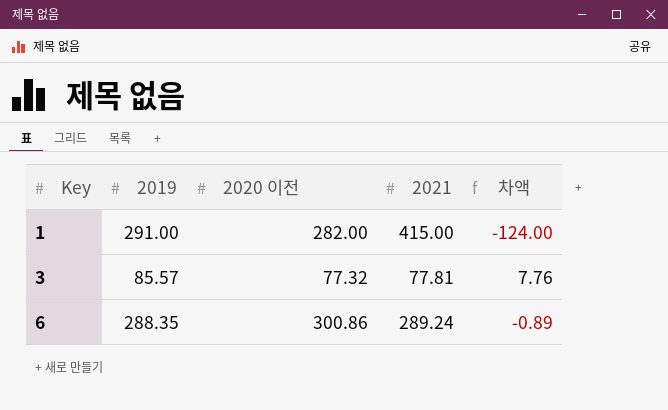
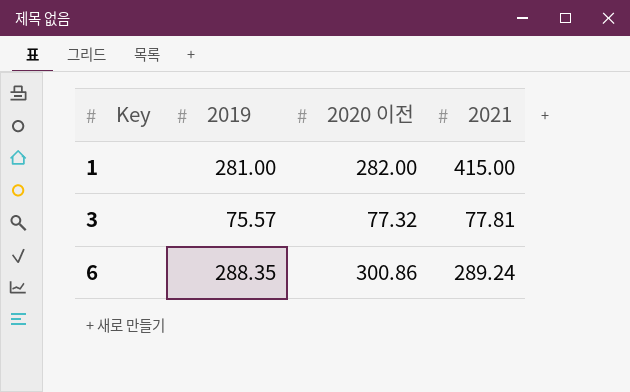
column 차액 | formula: [2019] - [2021] -> none
1 | 2019: 291.00 -> 281.00
3 | 2019: 85.57 -> 75.57

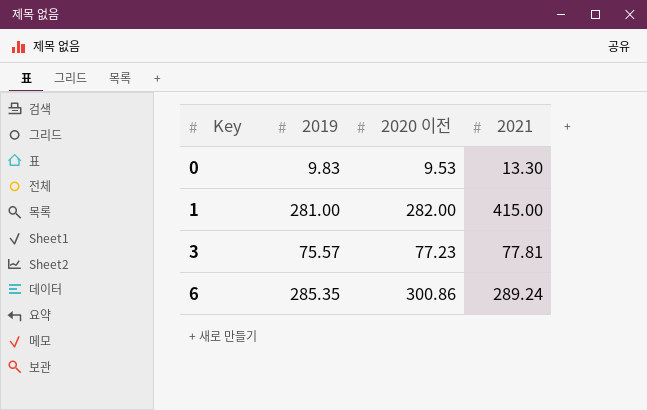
row 0: none -> 9.83 | 9.53 | 13.30
3 | 2020 이전: 77.32 -> 77.23
6 | 2019: 288.35 -> 285.35

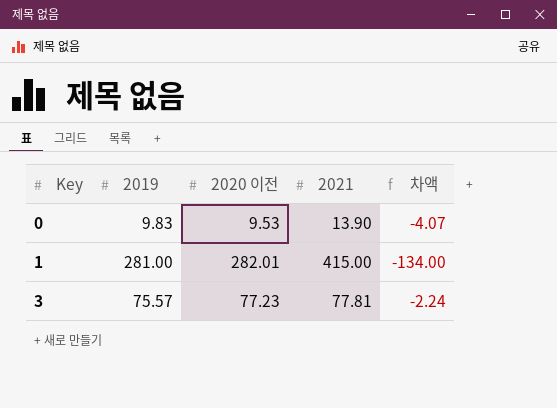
column 차액 | formula: none -> [2019] - [2021]
row 6: 285.35 | 300.86 | 289.24 -> none
0 | 2021: 13.30 -> 13.90
1 | 2020 이전: 282.00 -> 282.01

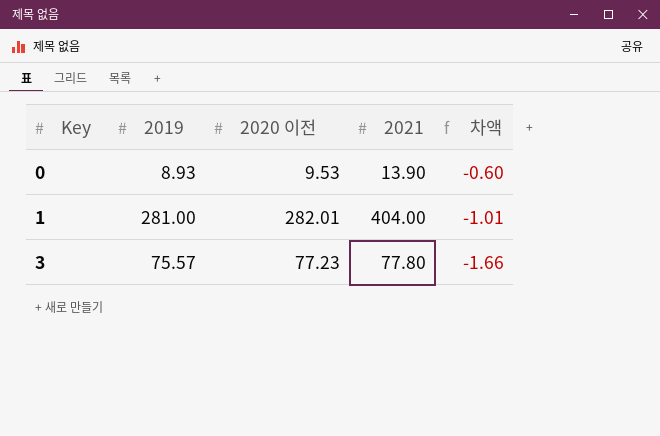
column 차액 | formula: [2019] - [2021] -> [2019] - [2020 이전]
0 | 2019: 9.83 -> 8.93
1 | 2021: 415.00 -> 404.00
3 | 2021: 77.81 -> 77.80

